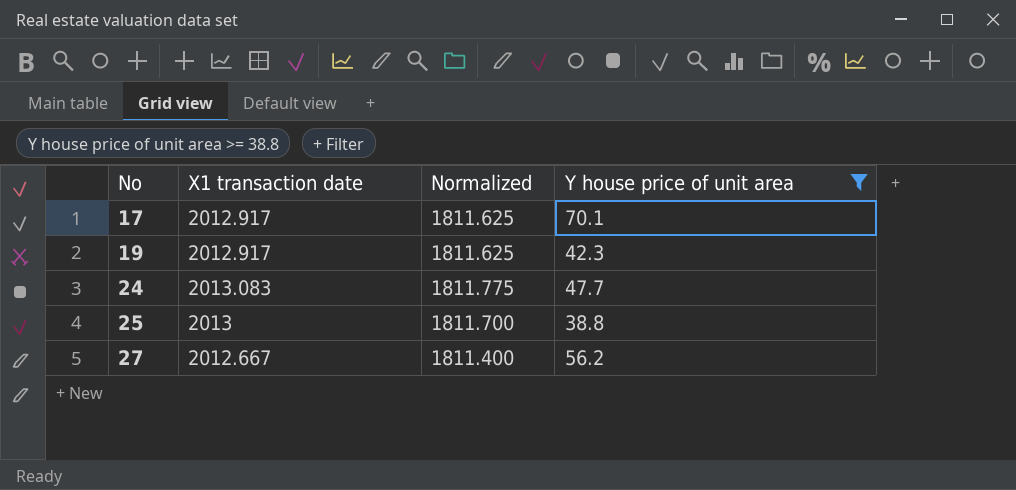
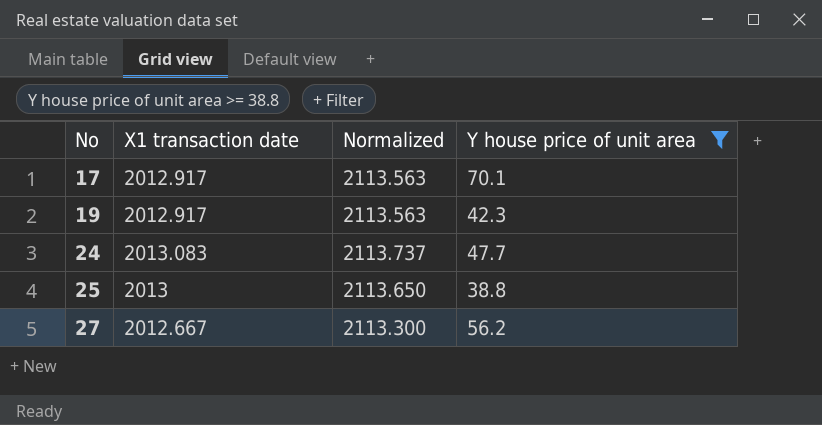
column Normalized | formula: [X1 transaction date] * 0.9 -> [X1 transaction date] * 1.05

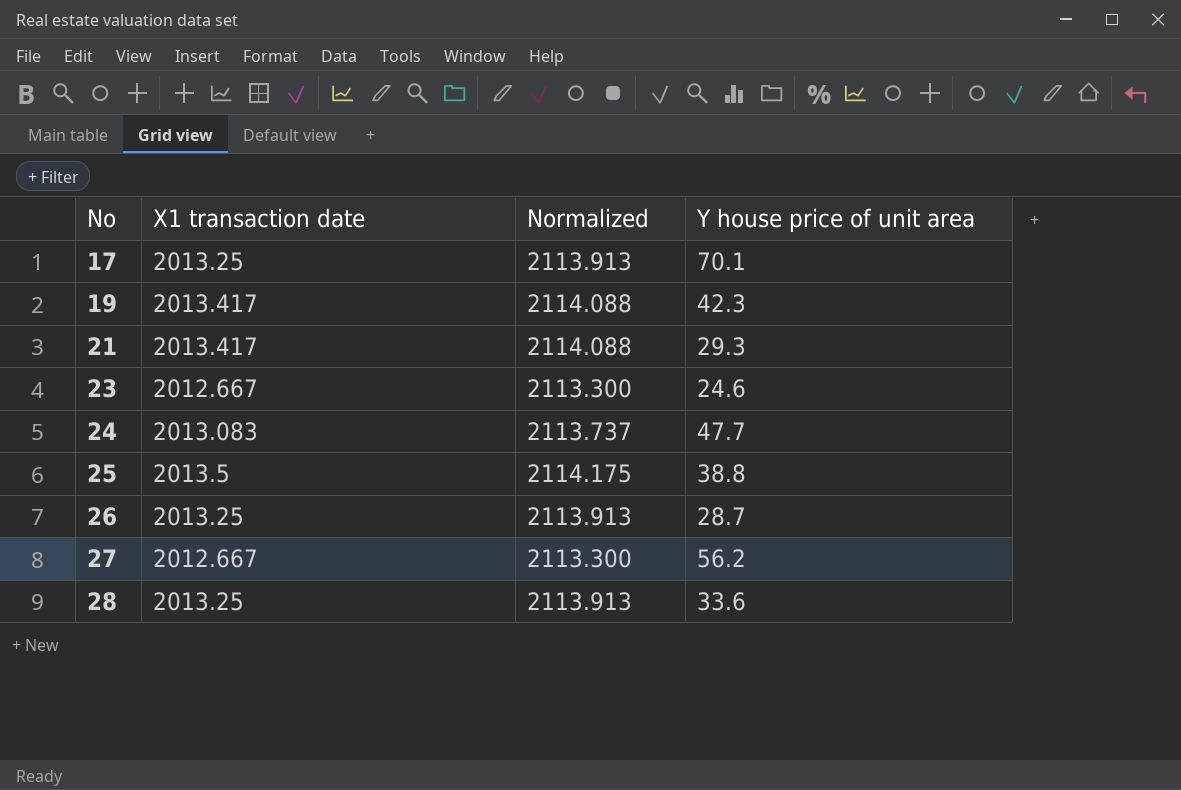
filter: Y house price of unit area >= 38.8 -> none
17 | X1 transaction date: 2012.917 -> 2013.25
17 | Normalized: 2113.563 -> 2113.913
19 | X1 transaction date: 2012.917 -> 2013.417
19 | Normalized: 2113.563 -> 2114.088
25 | X1 transaction date: 2013 -> 2013.5
25 | Normalized: 2113.650 -> 2114.175

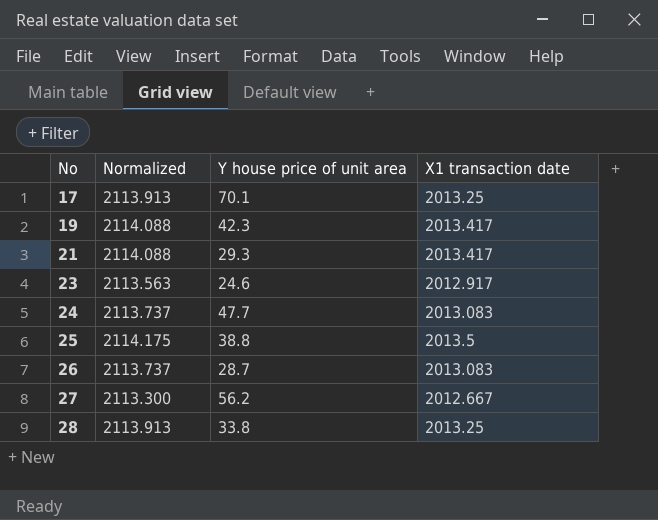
column X1 transaction date | position: 2 -> 4
23 | Normalized: 2113.300 -> 2113.563
23 | X1 transaction date: 2012.667 -> 2012.917
26 | Normalized: 2113.913 -> 2113.737
26 | X1 transaction date: 2013.25 -> 2013.083
28 | Y house price of unit area: 33.6 -> 33.8

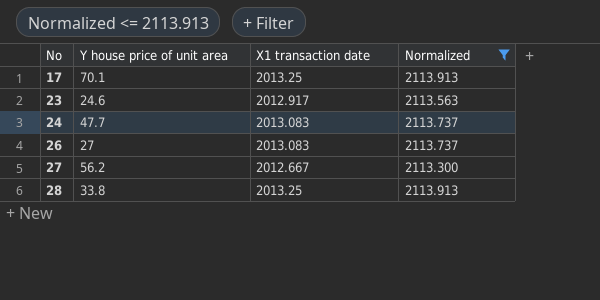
filter: none -> Normalized <= 2113.913
column Normalized | position: 2 -> 4
26 | Y house price of unit area: 28.7 -> 27

